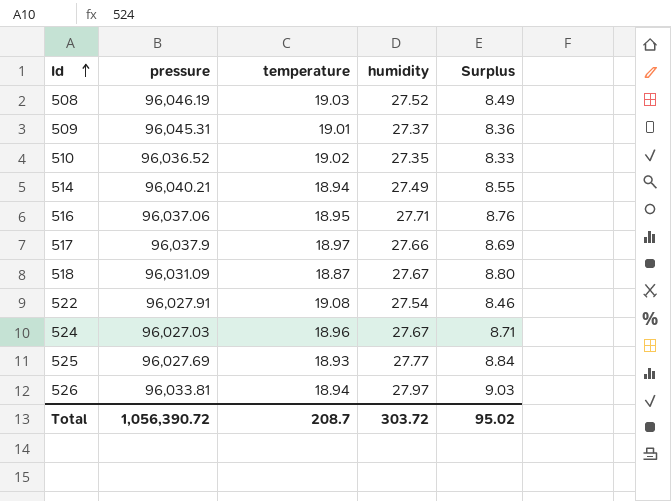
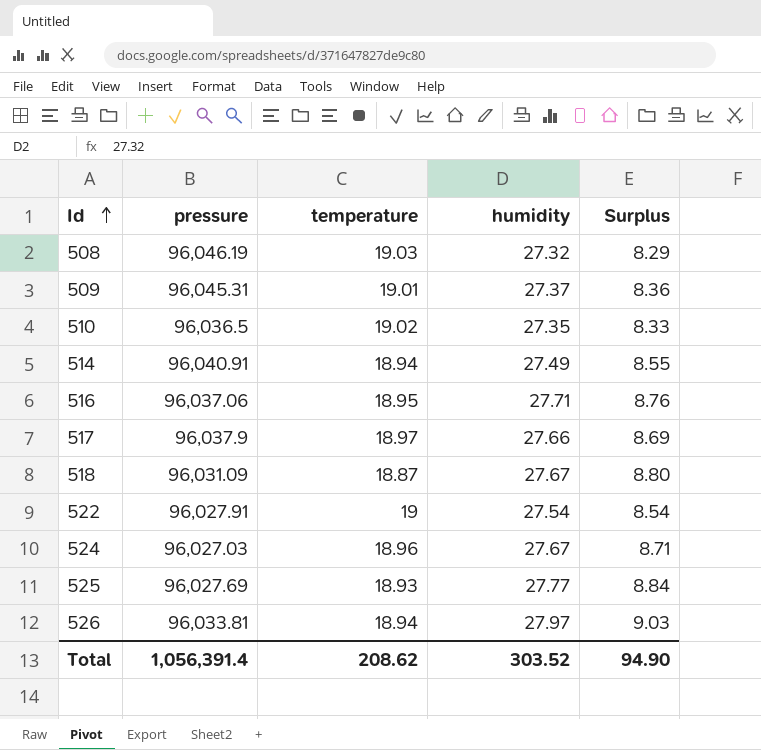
508 | humidity: 27.52 -> 27.32
508 | Surplus: 8.49 -> 8.29
510 | pressure: 96,036.52 -> 96,036.5
514 | pressure: 96,040.21 -> 96,040.91
522 | temperature: 19.08 -> 19
522 | Surplus: 8.46 -> 8.54
Total | pressure: 1,056,390.72 -> 1,056,391.4
Total | temperature: 208.7 -> 208.62
Total | humidity: 303.72 -> 303.52
Total | Surplus: 95.02 -> 94.90

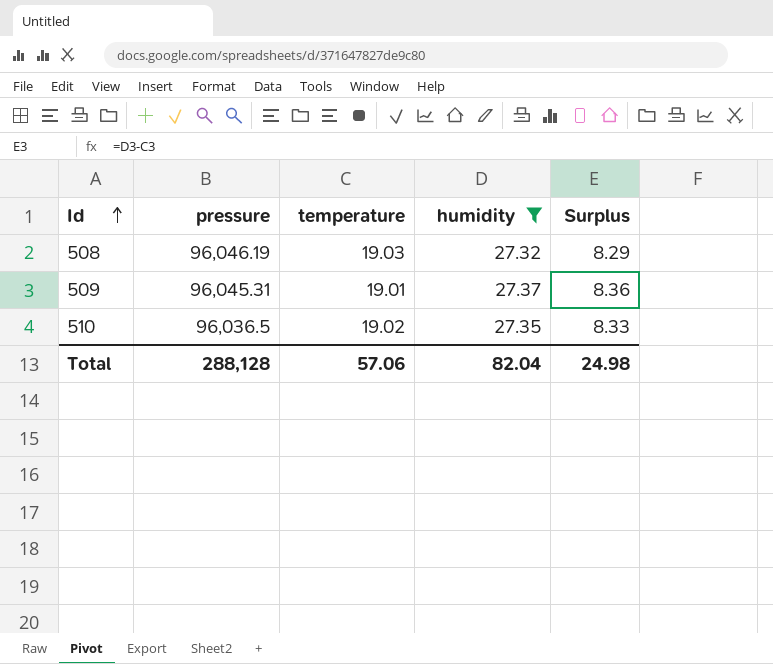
filter: none -> humidity <= 27.37
Total | pressure: 1,056,391.4 -> 288,128
Total | temperature: 208.62 -> 57.06
Total | humidity: 303.52 -> 82.04
Total | Surplus: 94.90 -> 24.98

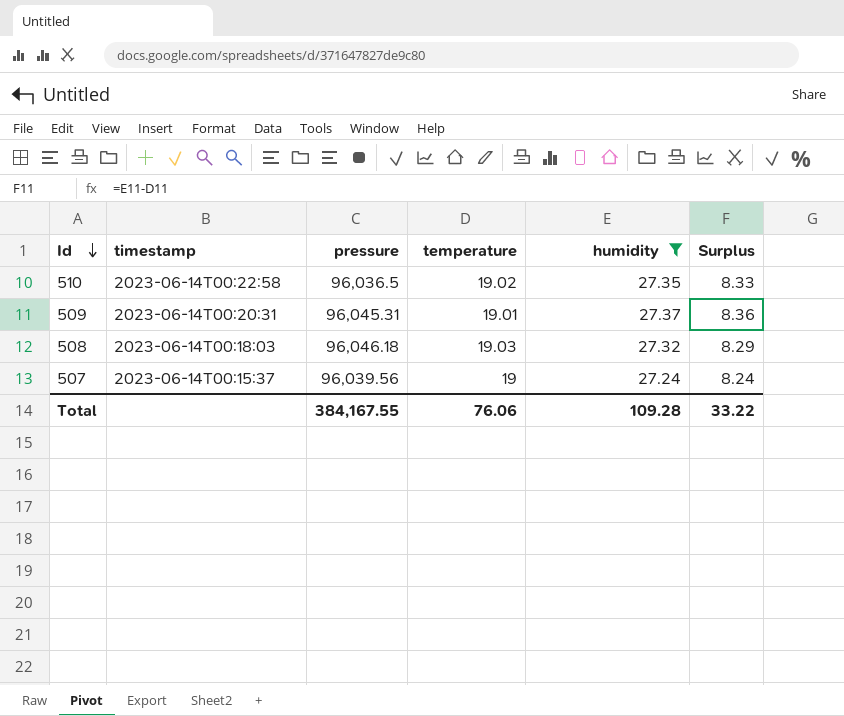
row order: Id ascending -> Id descending
column timestamp | position: none -> 2
508 | pressure: 96,046.19 -> 96,046.18
row 507: none -> 2023-06-14T00:15:37 | 96,039.56 | 19 | 27.24 | 8.24
Total | pressure: 288,128 -> 384,167.55
Total | temperature: 57.06 -> 76.06
Total | humidity: 82.04 -> 109.28
Total | Surplus: 24.98 -> 33.22

